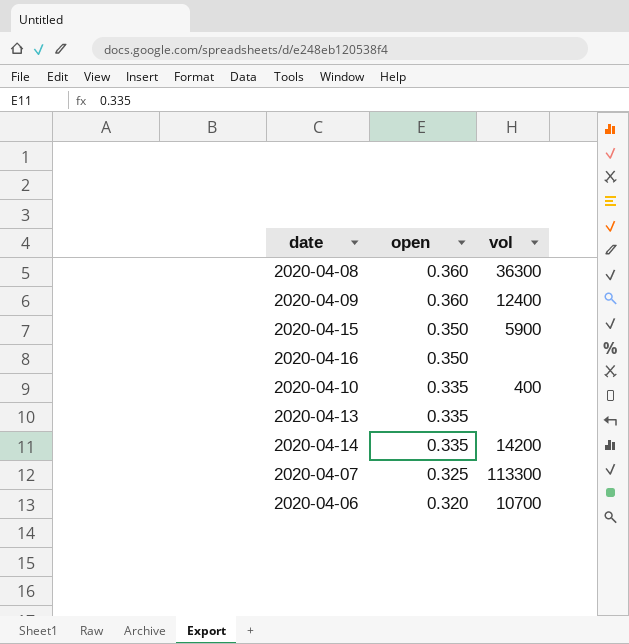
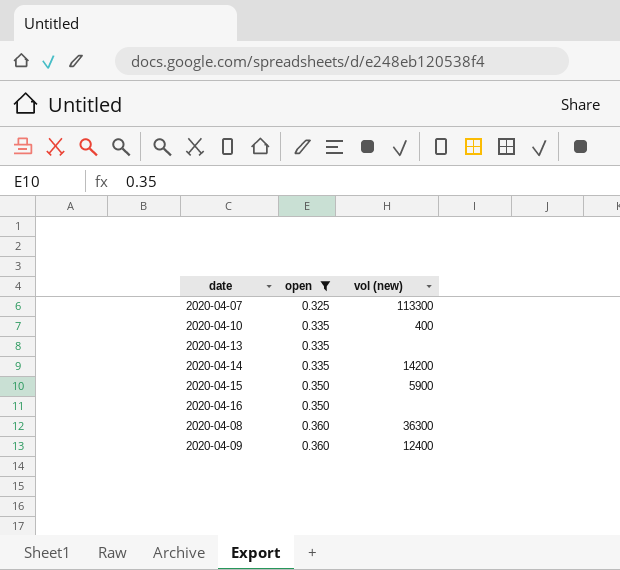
filter: none -> open != 0.320
row order: open descending -> open ascending
column name: vol -> vol (new)

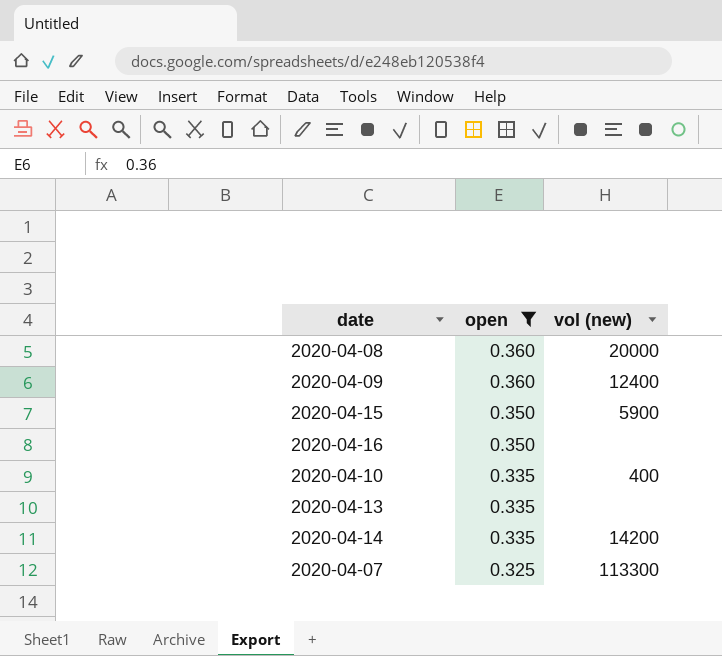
row order: open ascending -> open descending
2020-04-08 | vol (new): 36300 -> 20000

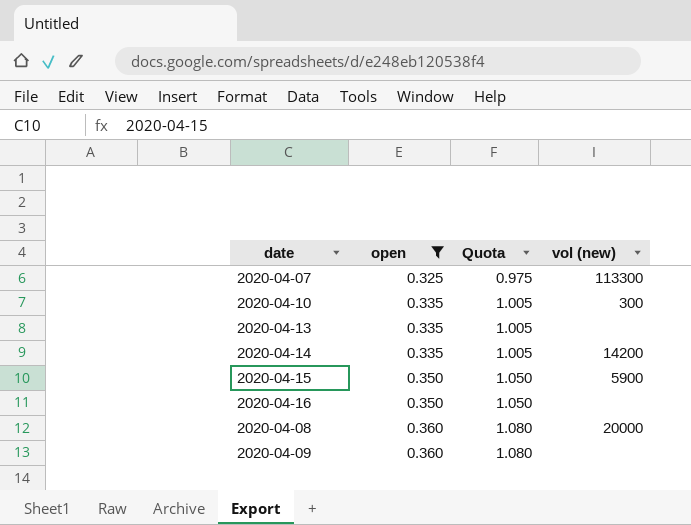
row order: open descending -> open ascending
column Quota | formula: none -> [open] * 3
2020-04-10 | vol (new): 400 -> 300
2020-04-09 | vol (new): 12400 -> none

